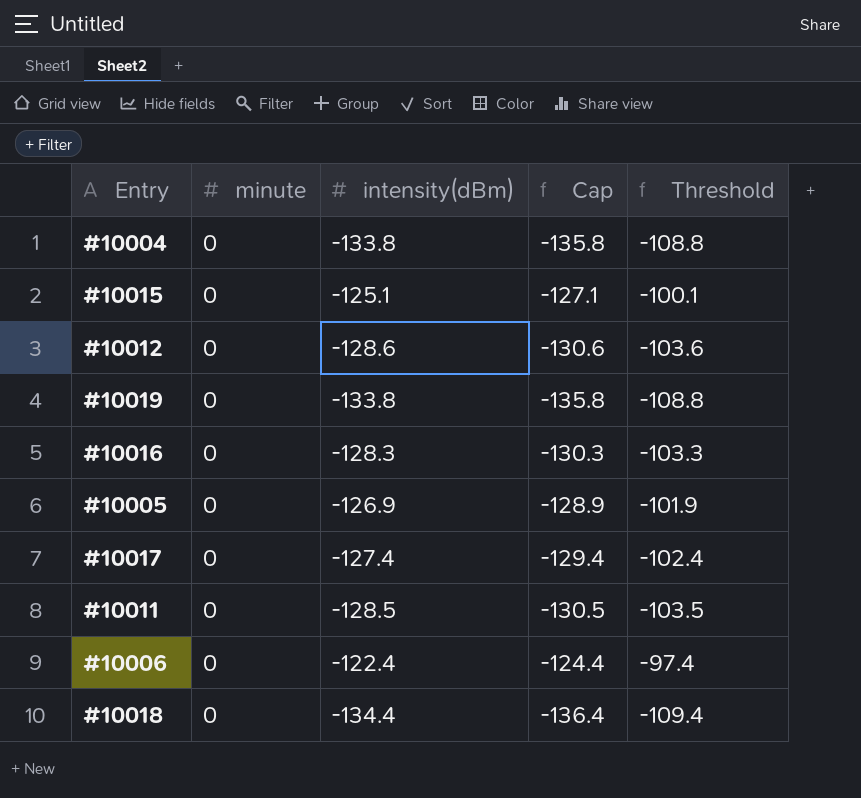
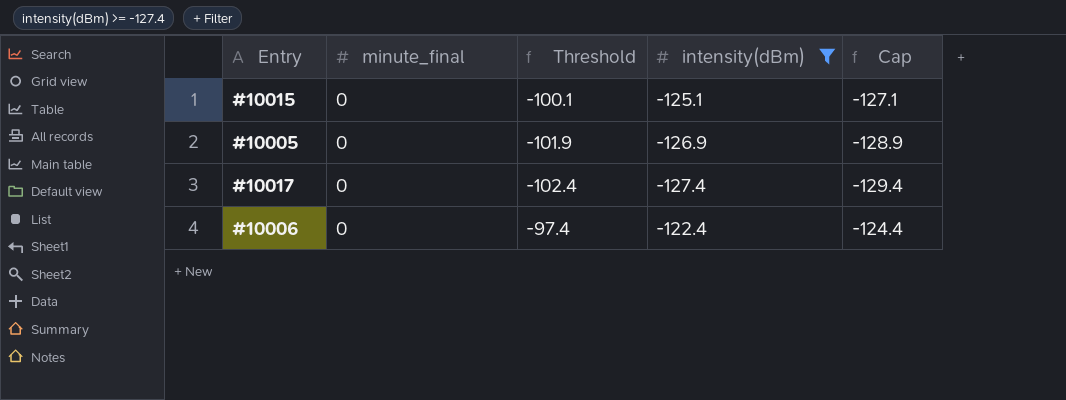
filter: none -> intensity(dBm) >= -127.4
column name: minute -> minute_final
column Threshold | position: 5 -> 3

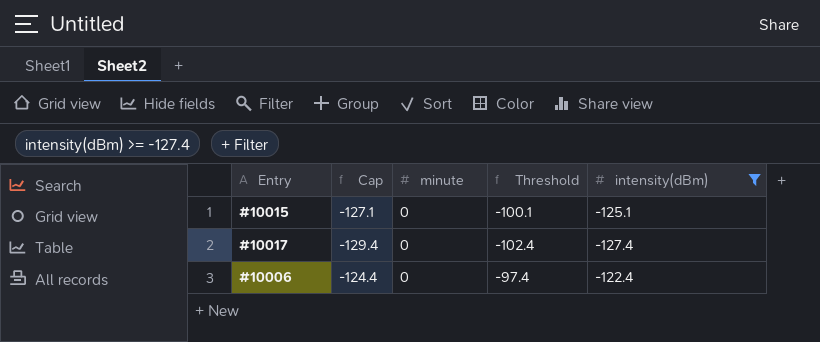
column Cap | position: 5 -> 2
column name: minute_final -> minute
row #10005: 0 | -101.9 | -126.9 | -128.9 -> none

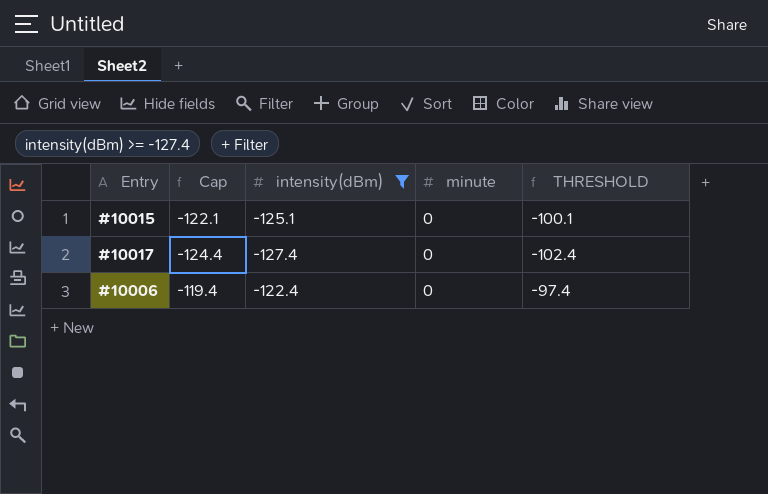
column Cap | formula: [intensity(dBm)] - 2 -> [intensity(dBm)] + 3
column intensity(dBm) | position: 5 -> 3
column name: Threshold -> THRESHOLD

